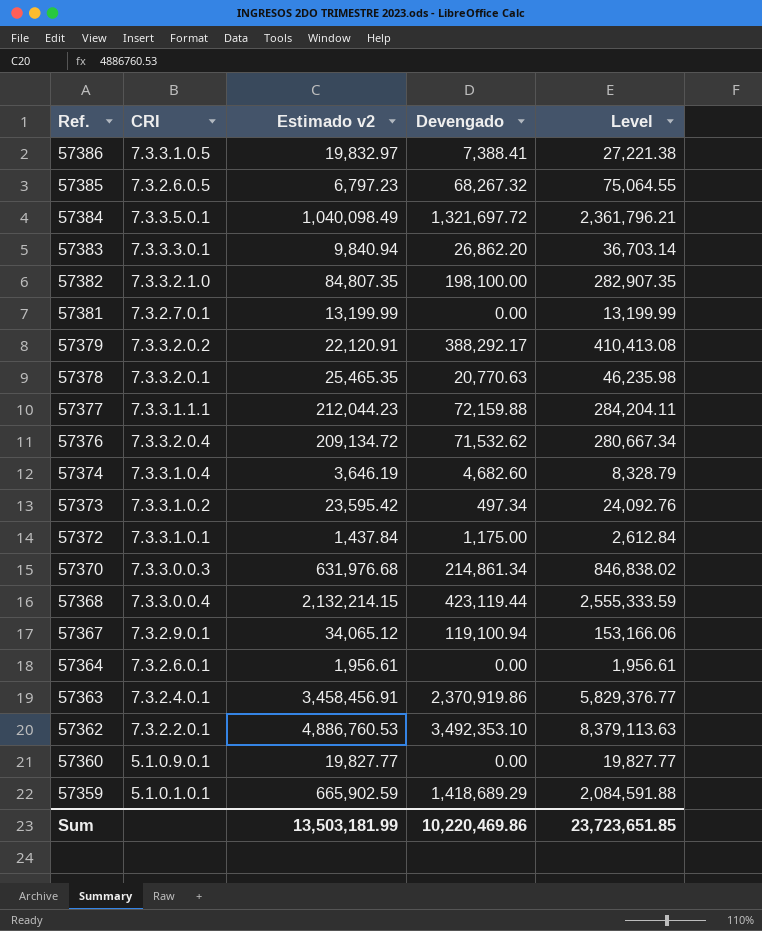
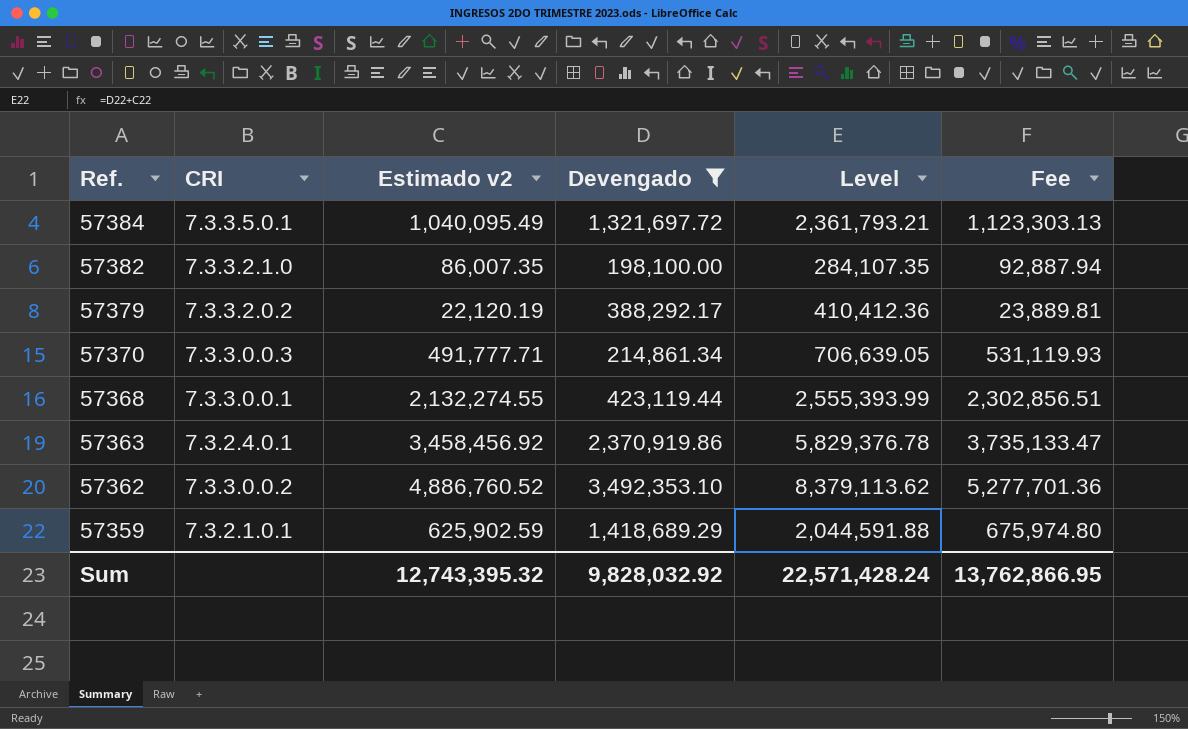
filter: none -> Devengado >= 198,100.00
column Fee | formula: none -> [Estimado v2] * 1.08
57384 | Estimado v2: 1,040,098.49 -> 1,040,095.49
57384 | Level: 2,361,796.21 -> 2,361,793.21
57382 | Estimado v2: 84,807.35 -> 86,007.35
57382 | Level: 282,907.35 -> 284,107.35
57379 | Estimado v2: 22,120.91 -> 22,120.19
57379 | Level: 410,413.08 -> 410,412.36
57370 | Estimado v2: 631,976.68 -> 491,777.71
57370 | Level: 846,838.02 -> 706,639.05
57368 | CRI: 7.3.3.0.0.4 -> 7.3.3.0.0.1
57368 | Estimado v2: 2,132,214.15 -> 2,132,274.55
57368 | Level: 2,555,333.59 -> 2,555,393.99
57363 | Estimado v2: 3,458,456.91 -> 3,458,456.92
57363 | Level: 5,829,376.77 -> 5,829,376.78
57362 | CRI: 7.3.2.2.0.1 -> 7.3.3.0.0.2
57362 | Estimado v2: 4,886,760.53 -> 4,886,760.52
57362 | Level: 8,379,113.63 -> 8,379,113.62
57359 | CRI: 5.1.0.1.0.1 -> 7.3.2.1.0.1
57359 | Estimado v2: 665,902.59 -> 625,902.59
57359 | Level: 2,084,591.88 -> 2,044,591.88
Sum | Estimado v2: 13,503,181.99 -> 12,743,395.32
Sum | Devengado: 10,220,469.86 -> 9,828,032.92
Sum | Level: 23,723,651.85 -> 22,571,428.24

